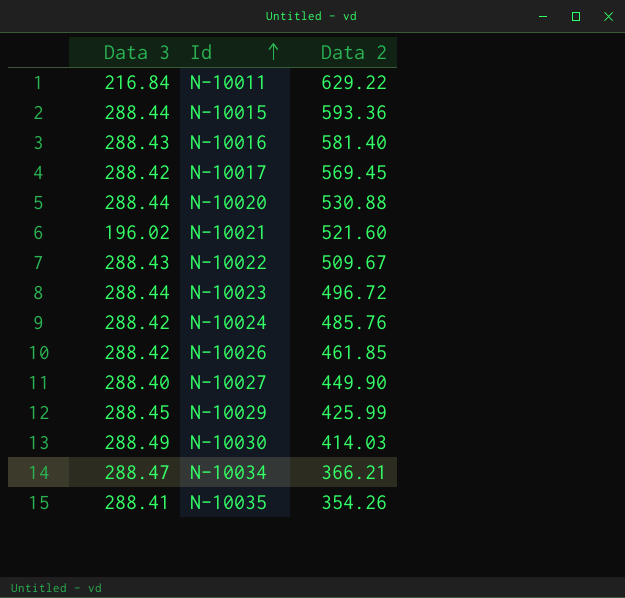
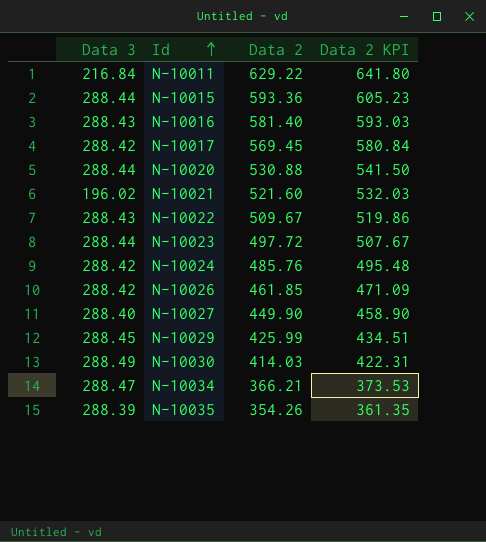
column Data 2 KPI | formula: none -> [Data 2] * 1.02
N-10023 | Data 2: 496.72 -> 497.72
N-10035 | Data 3: 288.41 -> 288.39

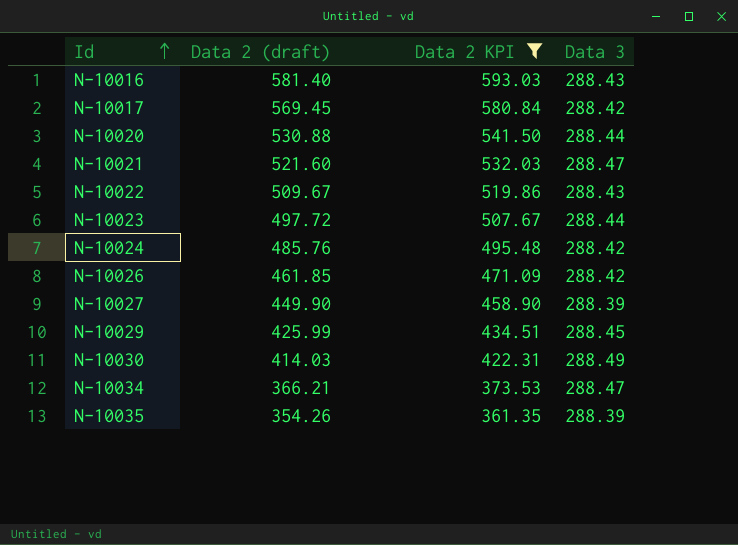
filter: none -> Data 2 KPI <= 593.03
column name: Data 2 -> Data 2 (draft)
column Data 3 | position: 1 -> 4
N-10021 | Data 3: 196.02 -> 288.47
N-10027 | Data 3: 288.40 -> 288.39

